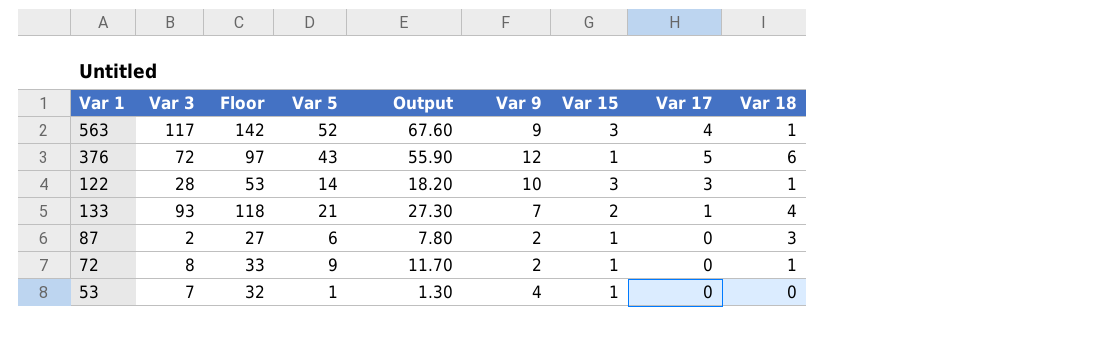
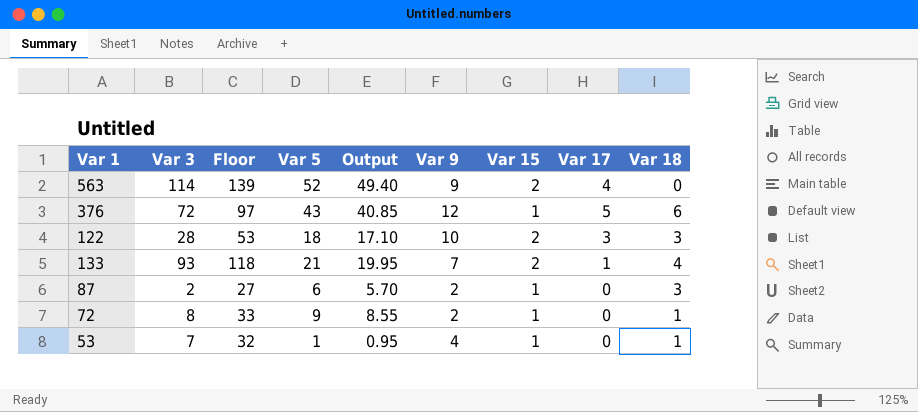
column Output | formula: [Var 5] * 1.3 -> [Var 5] * 0.95
563 | Var 3: 117 -> 114
563 | Floor: 142 -> 139
563 | Var 15: 3 -> 2
563 | Var 18: 1 -> 0
122 | Var 5: 14 -> 18
122 | Var 15: 3 -> 2
122 | Var 18: 1 -> 3
53 | Var 18: 0 -> 1

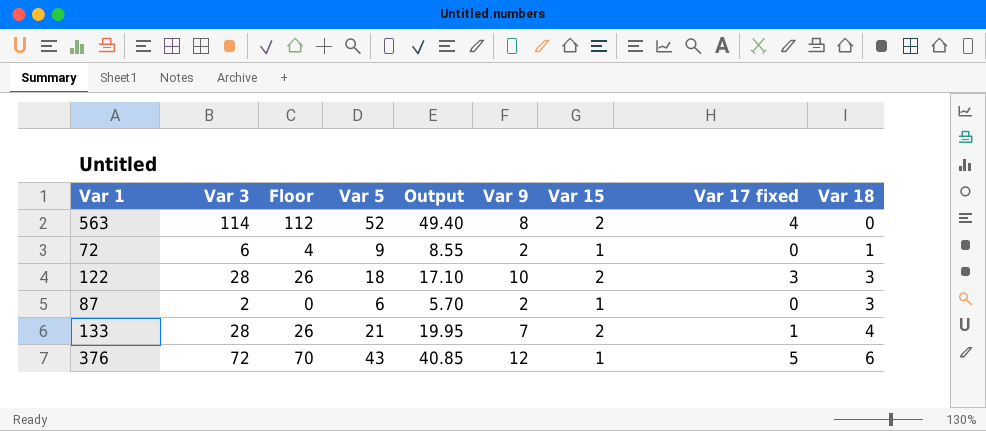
row order: none -> Var 18 ascending
column Floor | formula: [Var 3] + 25 -> [Var 3] - 2
column name: Var 17 -> Var 17 fixed
row 53: 7 | 32 | 1 | 0.95 | 4 | 1 | 0 | 1 -> none
563 | Var 9: 9 -> 8
72 | Var 3: 8 -> 6
133 | Var 3: 93 -> 28

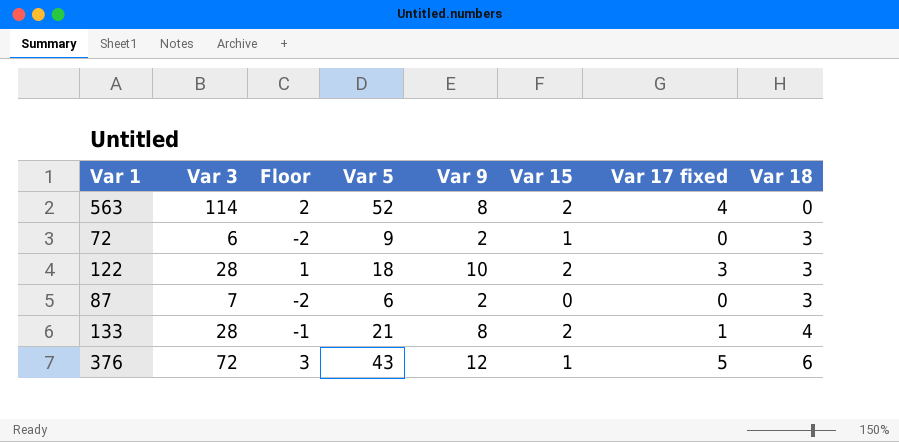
column Output | formula: [Var 5] * 0.95 -> none
column Floor | formula: [Var 3] - 2 -> [Var 17 fixed] - 2
72 | Var 18: 1 -> 3
87 | Var 3: 2 -> 7
87 | Var 15: 1 -> 0
133 | Var 9: 7 -> 8

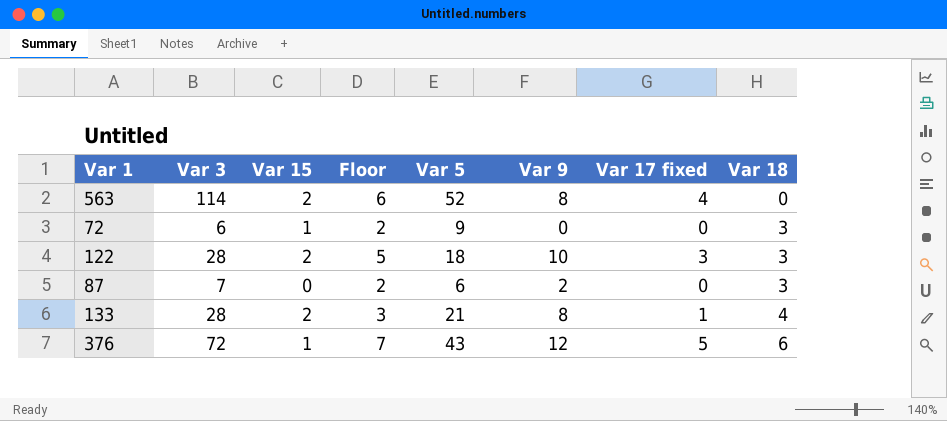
column Var 15 | position: 6 -> 3
column Floor | formula: [Var 17 fixed] - 2 -> [Var 17 fixed] + 2
72 | Var 9: 2 -> 0

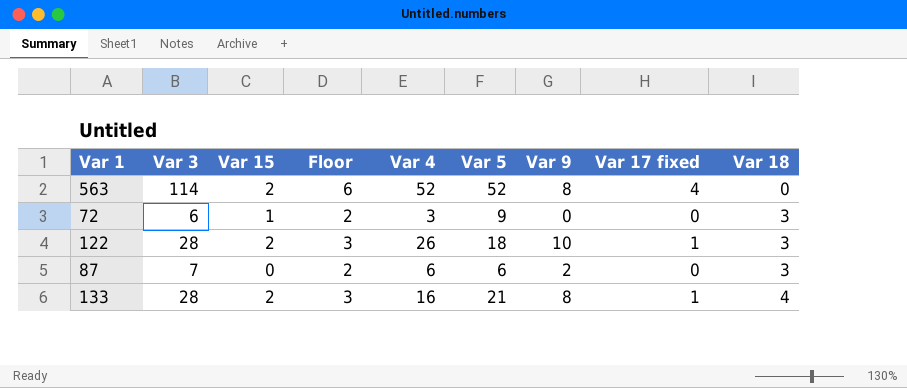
column Var 4 | position: none -> 5
row 376: 72 | 1 | 7 | 43 | 12 | 5 | 6 -> none
122 | Floor: 5 -> 3
122 | Var 17 fixed: 3 -> 1

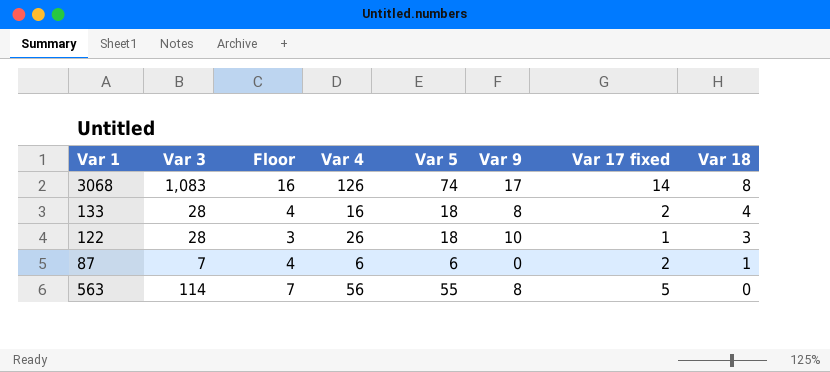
row order: Var 18 ascending -> Var 18 descending
column Var 15 | position: 3 -> none
row 72: 6 | 1 | 2 | 3 | 9 | 0 | 0 | 3 -> none
row 3068: none -> 1,083 | 16 | 126 | 74 | 17 | 14 | 8
133 | Floor: 3 -> 4
133 | Var 5: 21 -> 18
133 | Var 17 fixed: 1 -> 2
87 | Floor: 2 -> 4
87 | Var 9: 2 -> 0
87 | Var 17 fixed: 0 -> 2
87 | Var 18: 3 -> 1
563 | Floor: 6 -> 7
563 | Var 4: 52 -> 56
563 | Var 5: 52 -> 55
563 | Var 17 fixed: 4 -> 5

